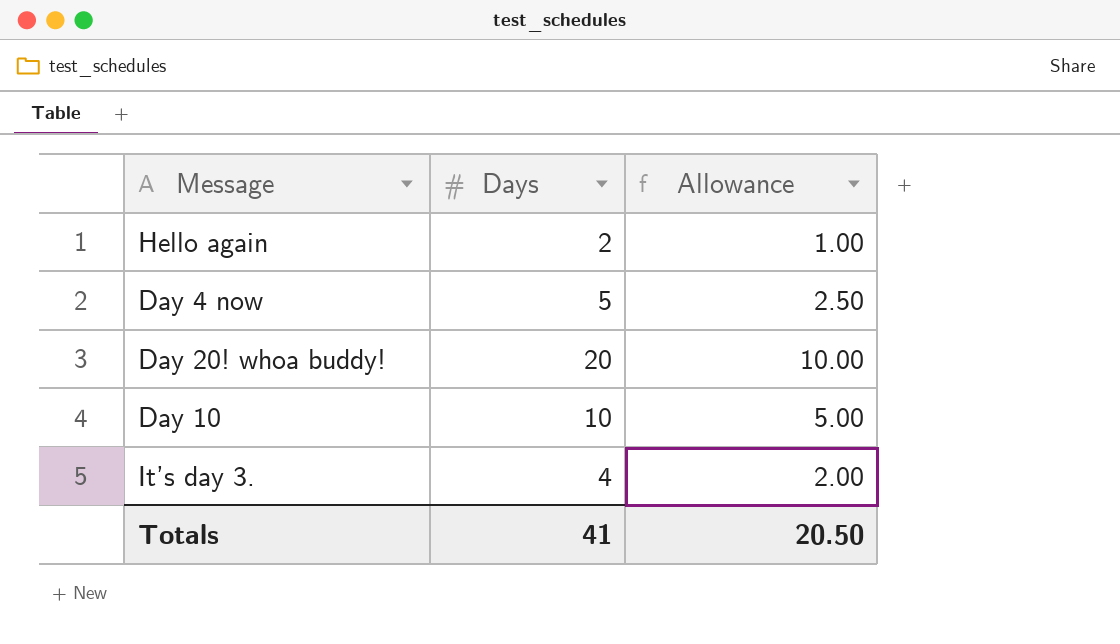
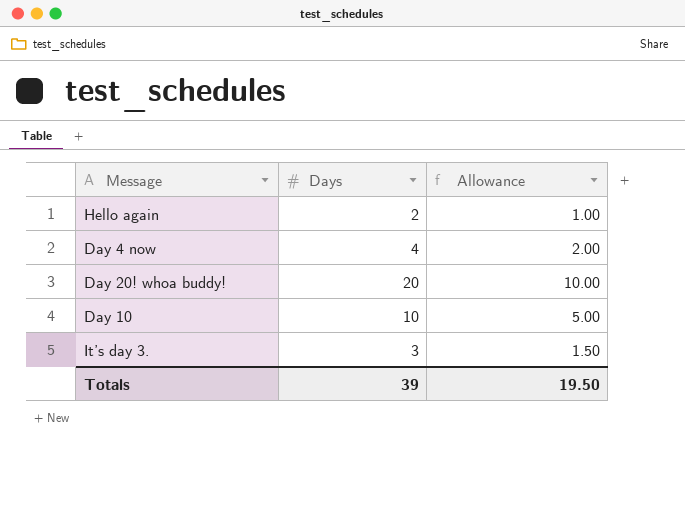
Day 4 now | Days: 5 -> 4
Day 4 now | Allowance: 2.50 -> 2.00
It’s day 3. | Days: 4 -> 3
It’s day 3. | Allowance: 2.00 -> 1.50
Totals | Days: 41 -> 39
Totals | Allowance: 20.50 -> 19.50

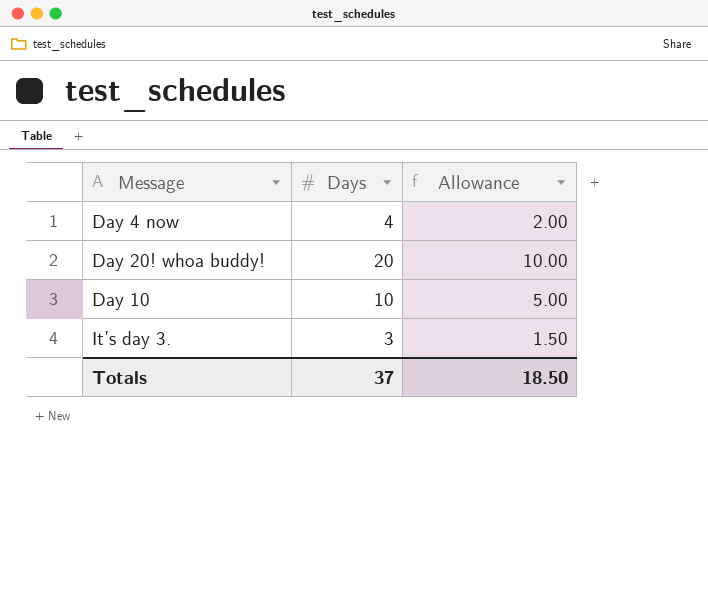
row Hello again: 2 | 1.00 -> none
Totals | Days: 39 -> 37
Totals | Allowance: 19.50 -> 18.50

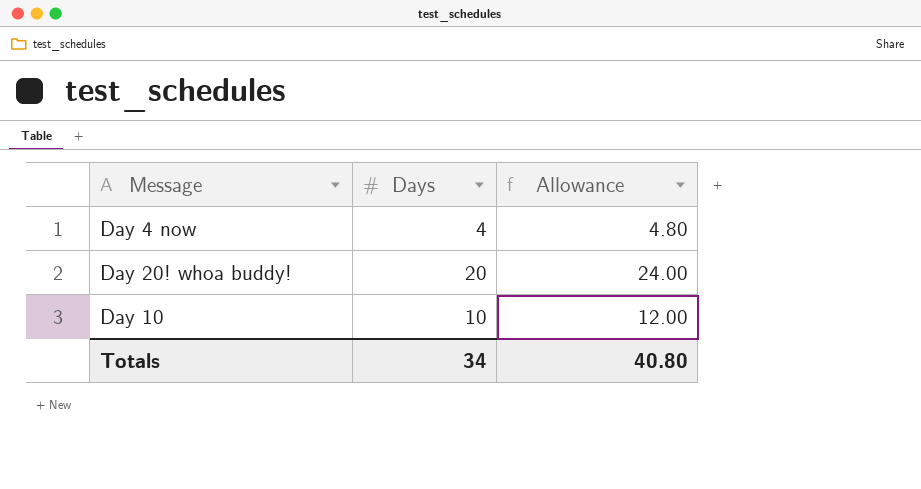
column Allowance | formula: [Days] * 0.5 -> [Days] * 1.2
row It’s day 3.: 3 | 1.50 -> none
Totals | Days: 37 -> 34
Totals | Allowance: 18.50 -> 40.80

